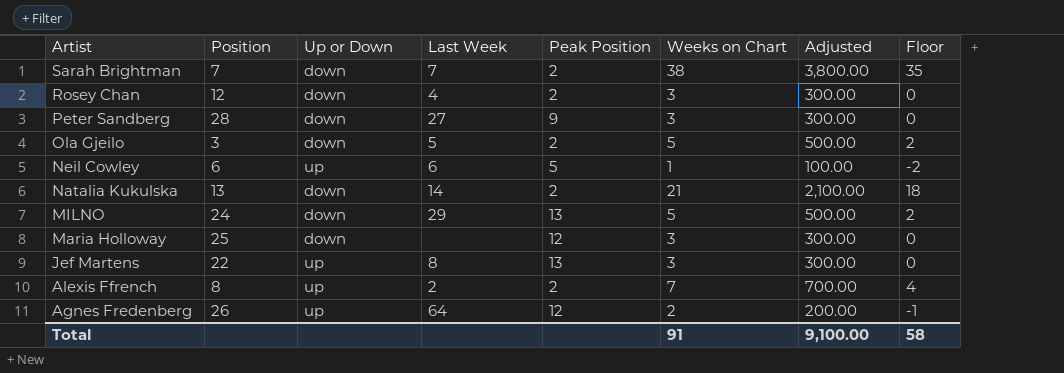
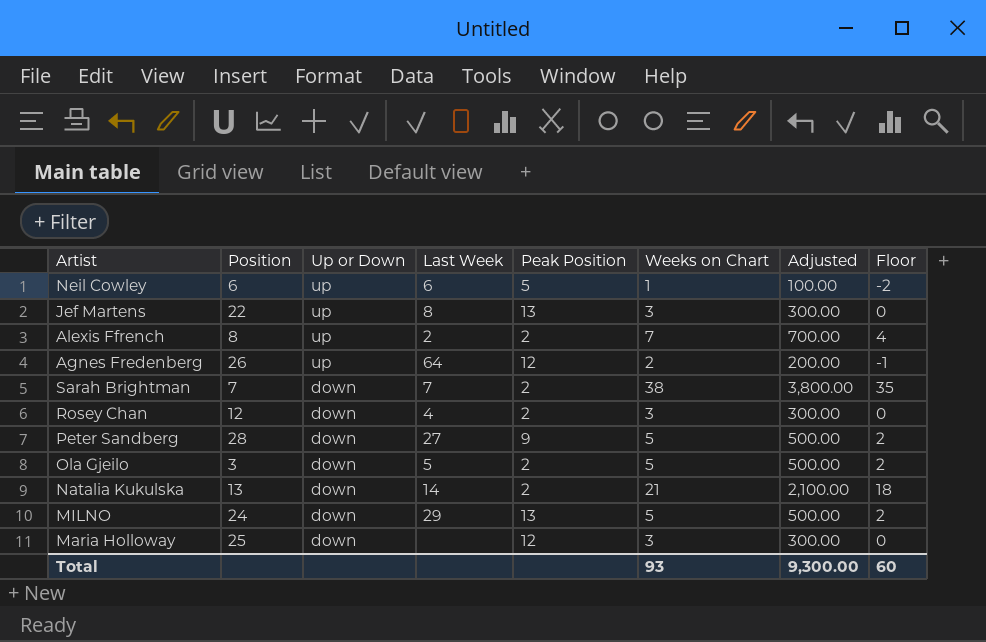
row order: Artist descending -> Up or Down descending
Peter Sandberg | Weeks on Chart: 3 -> 5
Peter Sandberg | Adjusted: 300.00 -> 500.00
Peter Sandberg | Floor: 0 -> 2
Total | Weeks on Chart: 91 -> 93
Total | Adjusted: 9,100.00 -> 9,300.00
Total | Floor: 58 -> 60

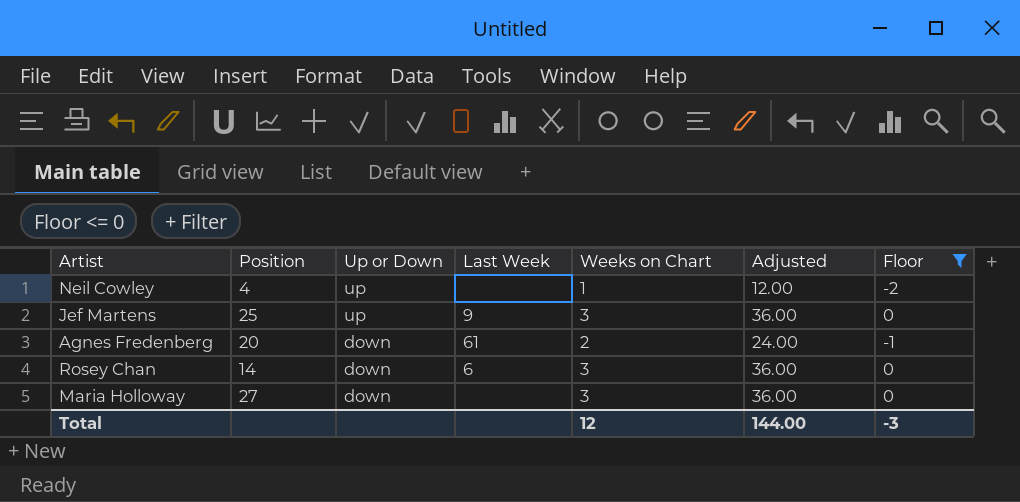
filter: none -> Floor <= 0
column Peak Position | position: 5 -> none
column Adjusted | formula: [Weeks on Chart] * 100 -> [Weeks on Chart] * 12
Neil Cowley | Position: 6 -> 4
Neil Cowley | Last Week: 6 -> none
Jef Martens | Position: 22 -> 25
Jef Martens | Last Week: 8 -> 9
Agnes Fredenberg | Position: 26 -> 20
Agnes Fredenberg | Up or Down: up -> down
Agnes Fredenberg | Last Week: 64 -> 61
Rosey Chan | Position: 12 -> 14
Rosey Chan | Last Week: 4 -> 6
Maria Holloway | Position: 25 -> 27
Total | Weeks on Chart: 93 -> 12
Total | Adjusted: 9,300.00 -> 144.00
Total | Floor: 60 -> -3

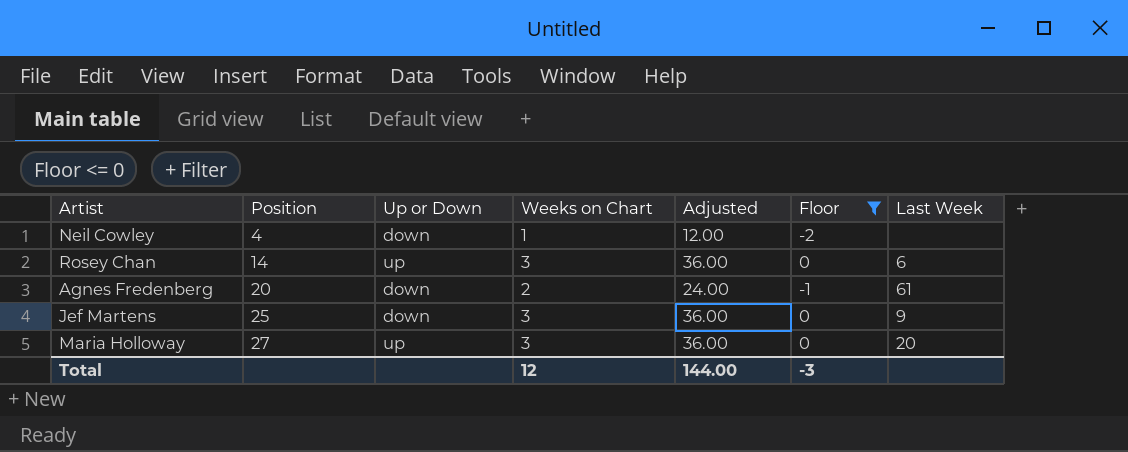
row order: Up or Down descending -> Position ascending
column Last Week | position: 4 -> 7
Neil Cowley | Up or Down: up -> down
Rosey Chan | Up or Down: down -> up
Jef Martens | Up or Down: up -> down
Maria Holloway | Up or Down: down -> up
Maria Holloway | Last Week: none -> 20

